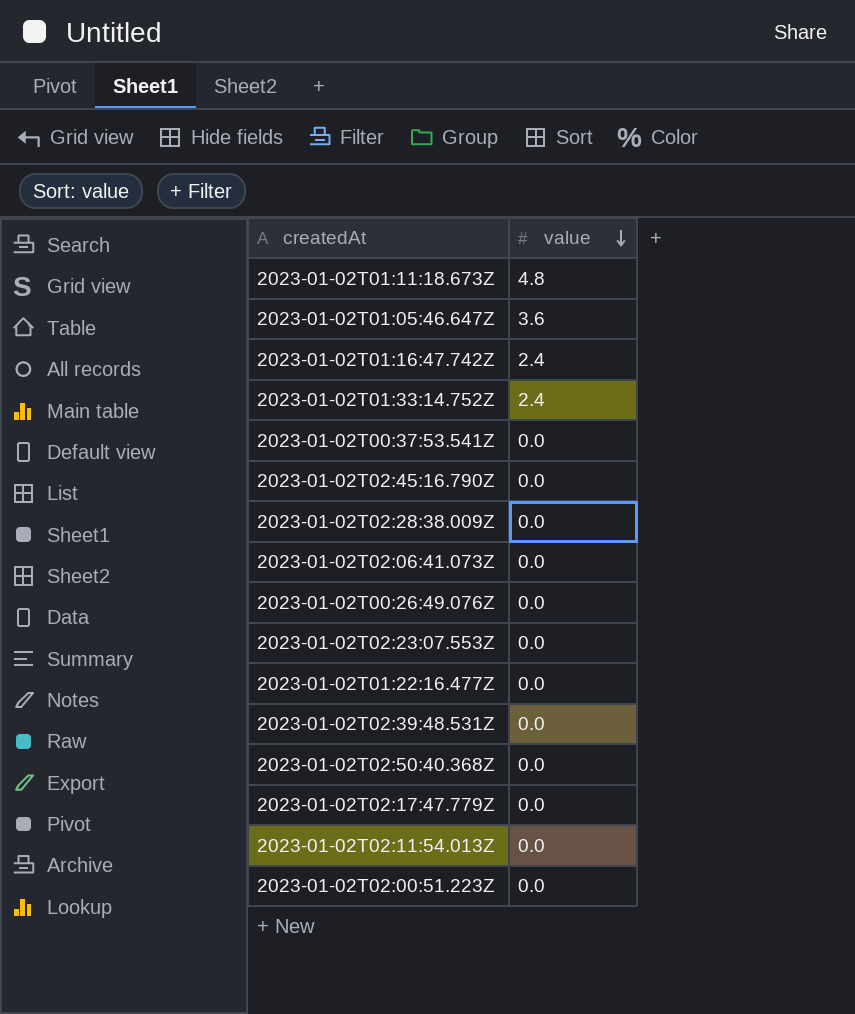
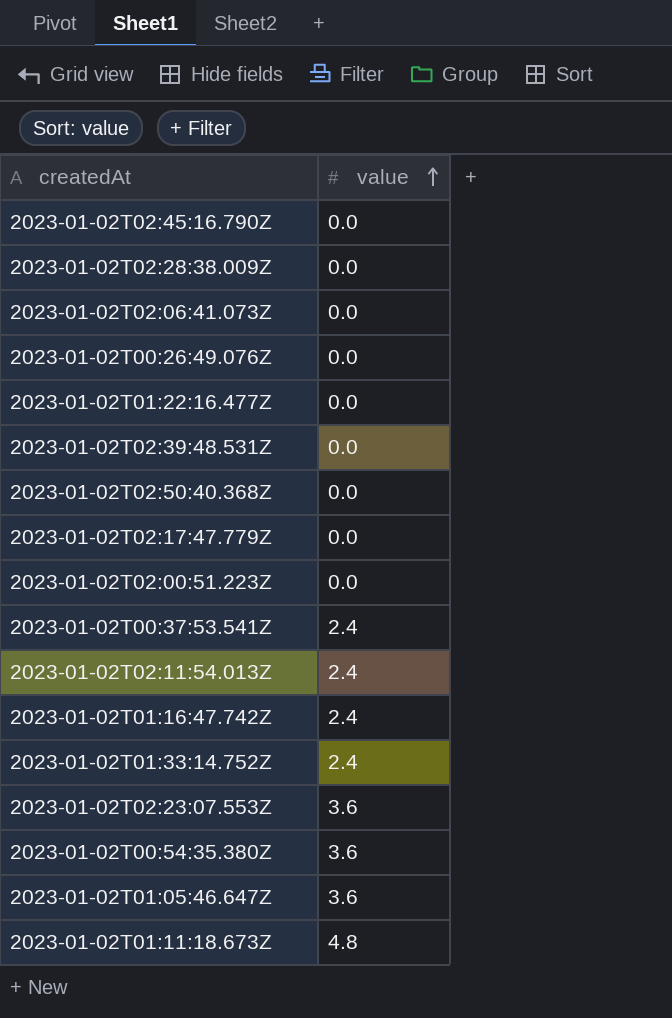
row order: value descending -> value ascending
2023-01-02T00:37:53.541Z | value: 0.0 -> 2.4
2023-01-02T02:11:54.013Z | value: 0.0 -> 2.4
2023-01-02T02:23:07.553Z | value: 0.0 -> 3.6
row 2023-01-02T00:54:35.380Z: none -> 3.6

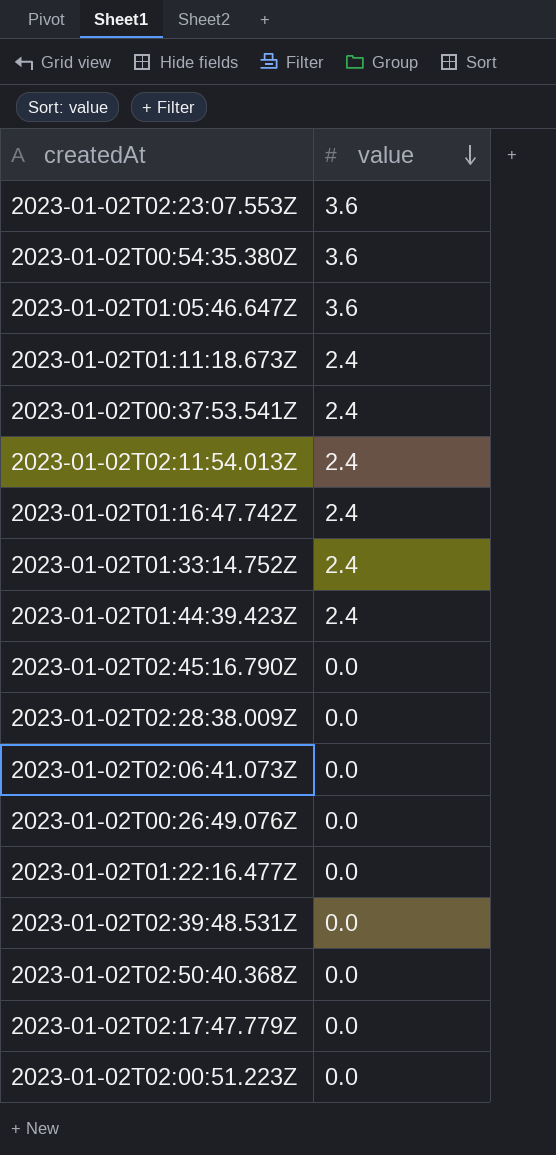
row order: value ascending -> value descending
2023-01-02T01:11:18.673Z | value: 4.8 -> 2.4
row 2023-01-02T01:44:39.423Z: none -> 2.4

